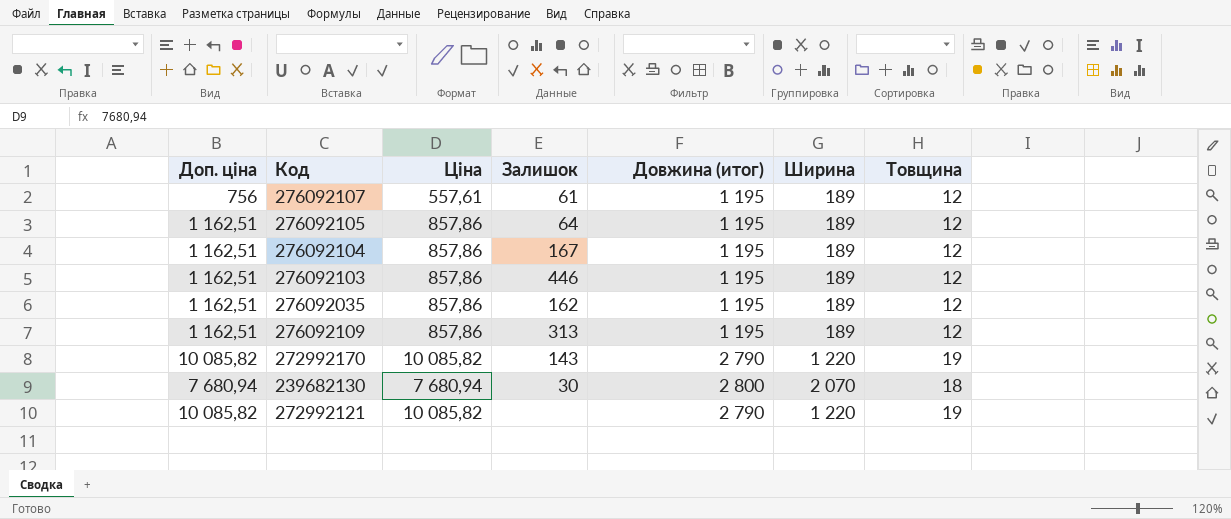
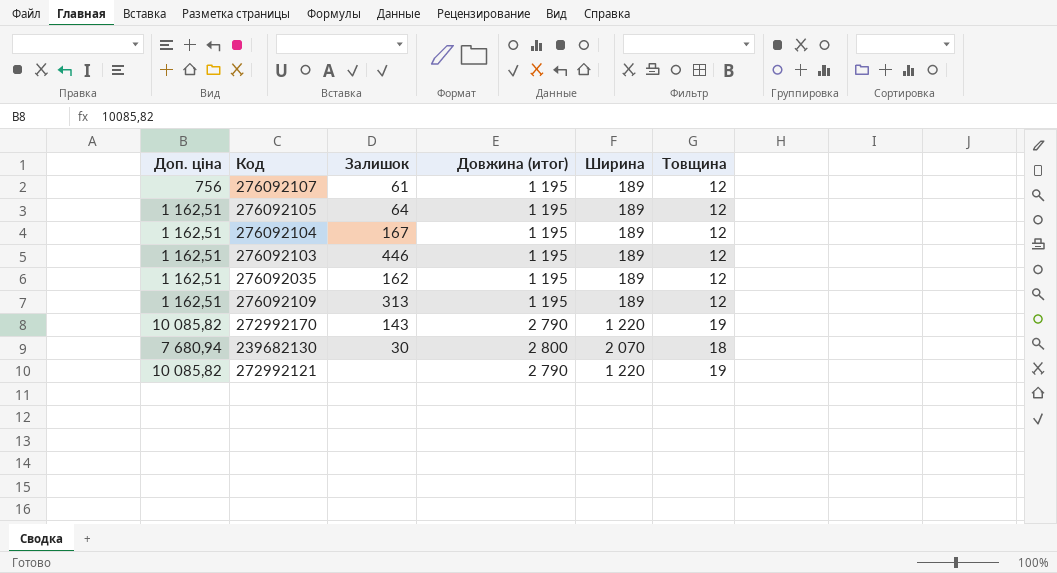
column Ціна | position: 3 -> none

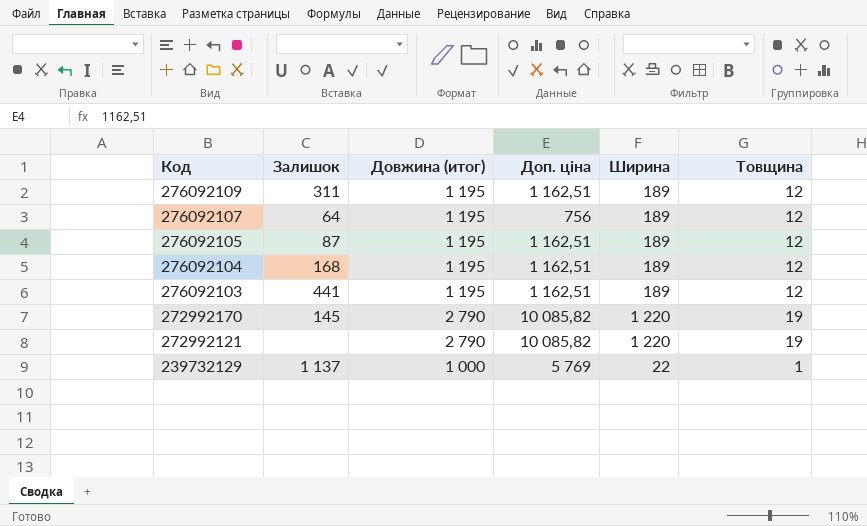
row order: none -> Код descending
column Доп. ціна | position: 1 -> 4
row 276092035: 1 162,51 | 162 | 1 195 | 189 | 12 -> none
row 239682130: 7 680,94 | 30 | 2 800 | 2 070 | 18 -> none
276092109 | Залишок: 313 -> 311
276092107 | Залишок: 61 -> 64
276092105 | Залишок: 64 -> 87
276092104 | Залишок: 167 -> 168
276092103 | Залишок: 446 -> 441
272992170 | Залишок: 143 -> 145
row 239732129: none -> 1 137 | 1 000 | 5 769 | 22 | 1

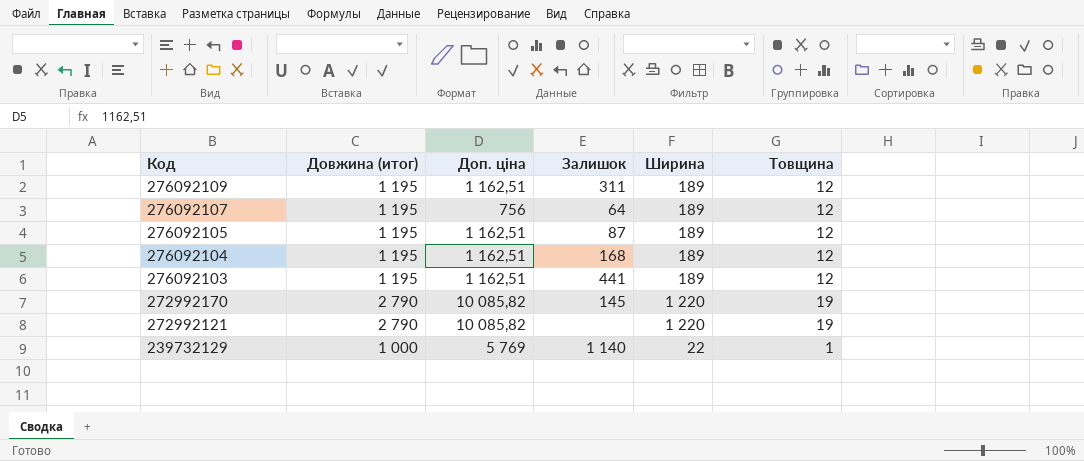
column Залишок | position: 2 -> 4
239732129 | Залишок: 1 137 -> 1 140

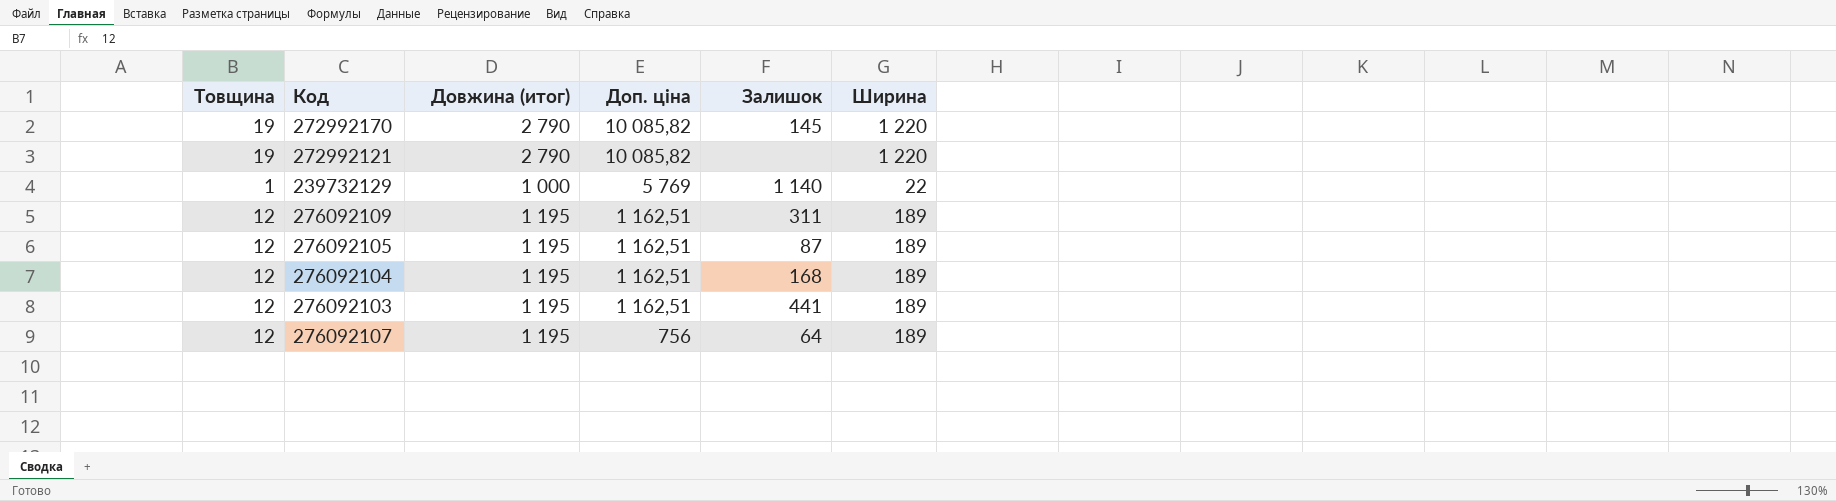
row order: Код descending -> Доп. ціна descending
column Товщина | position: 6 -> 1

